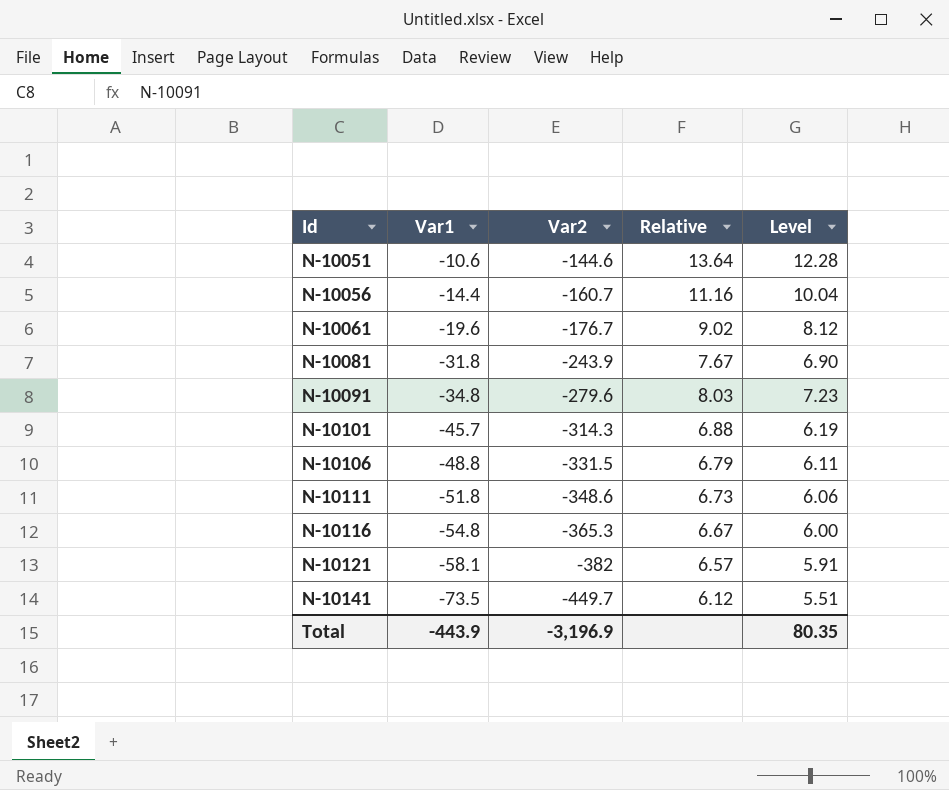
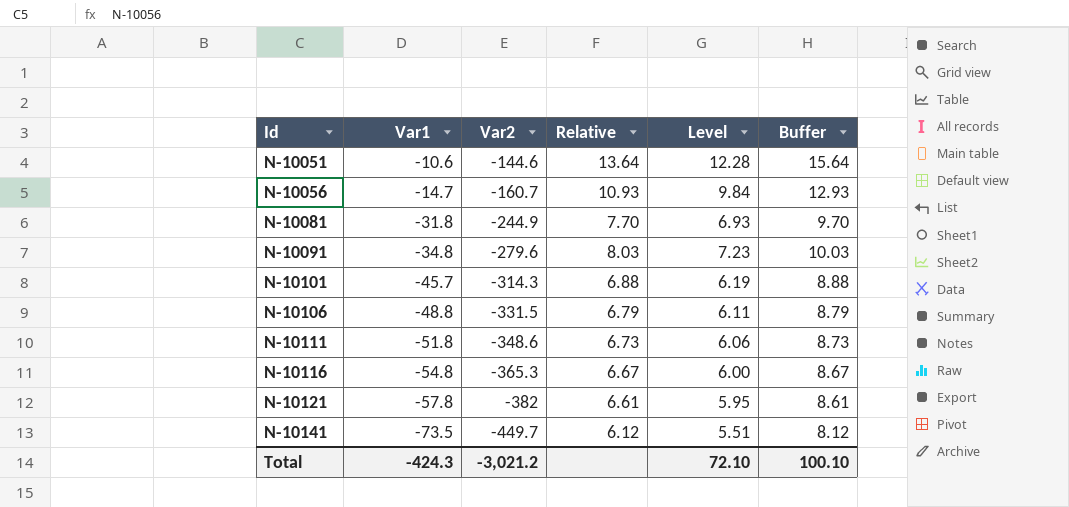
column Buffer | formula: none -> [Relative] + 2
row N-10061: -19.6 | -176.7 | 9.02 | 8.12 -> none
N-10056 | Var1: -14.4 -> -14.7
N-10056 | Relative: 11.16 -> 10.93
N-10056 | Level: 10.04 -> 9.84
N-10081 | Var2: -243.9 -> -244.9
N-10081 | Relative: 7.67 -> 7.70
N-10081 | Level: 6.90 -> 6.93
N-10121 | Var1: -58.1 -> -57.8
N-10121 | Relative: 6.57 -> 6.61
N-10121 | Level: 5.91 -> 5.95
Total | Var1: -443.9 -> -424.3
Total | Var2: -3,196.9 -> -3,021.2
Total | Level: 80.35 -> 72.10

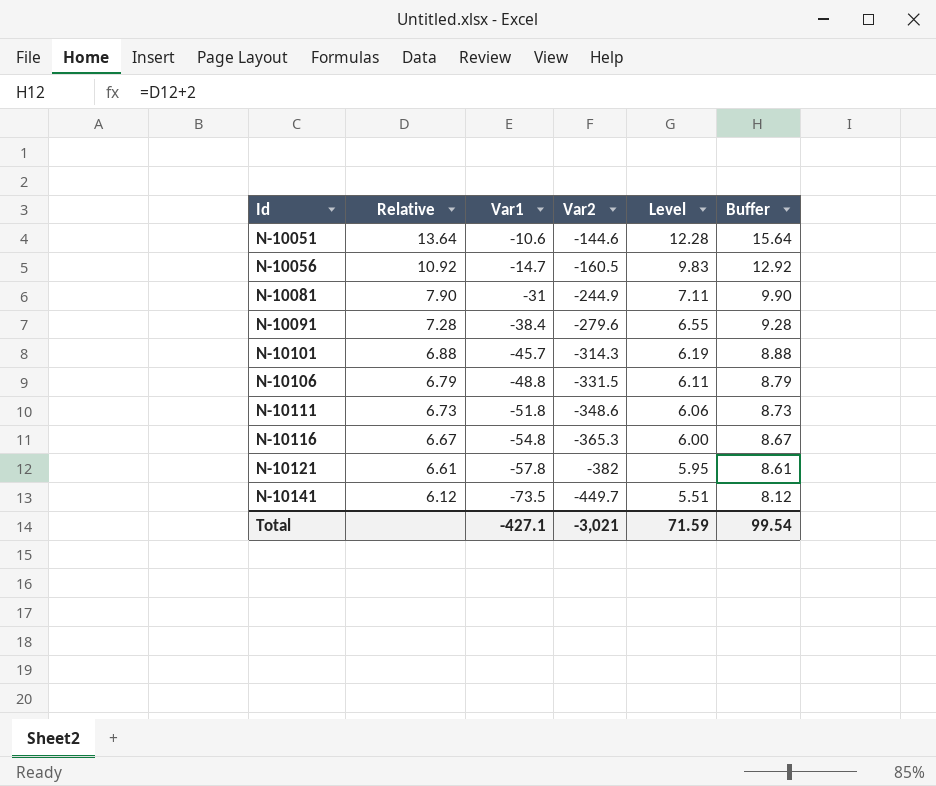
column Relative | position: 4 -> 2
N-10056 | Relative: 10.93 -> 10.92
N-10056 | Var2: -160.7 -> -160.5
N-10056 | Level: 9.84 -> 9.83
N-10056 | Buffer: 12.93 -> 12.92
N-10081 | Relative: 7.70 -> 7.90
N-10081 | Var1: -31.8 -> -31
N-10081 | Level: 6.93 -> 7.11
N-10081 | Buffer: 9.70 -> 9.90
N-10091 | Relative: 8.03 -> 7.28
N-10091 | Var1: -34.8 -> -38.4
N-10091 | Level: 7.23 -> 6.55
N-10091 | Buffer: 10.03 -> 9.28
Total | Var1: -424.3 -> -427.1
Total | Var2: -3,021.2 -> -3,021
Total | Level: 72.10 -> 71.59
Total | Buffer: 100.10 -> 99.54

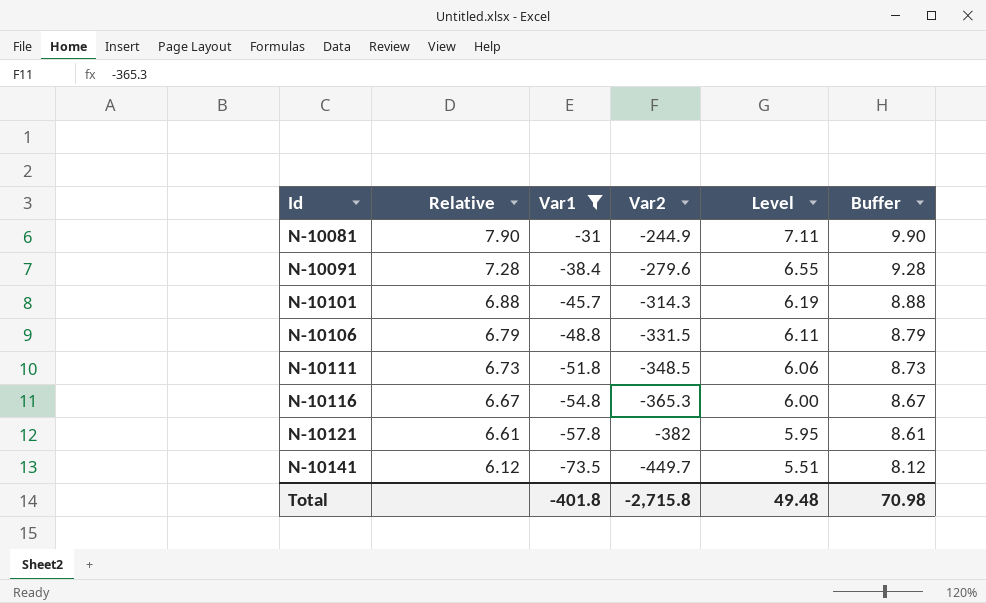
filter: none -> Var1 <= -31
N-10111 | Var2: -348.6 -> -348.5
Total | Var1: -427.1 -> -401.8
Total | Var2: -3,021 -> -2,715.8
Total | Level: 71.59 -> 49.48
Total | Buffer: 99.54 -> 70.98

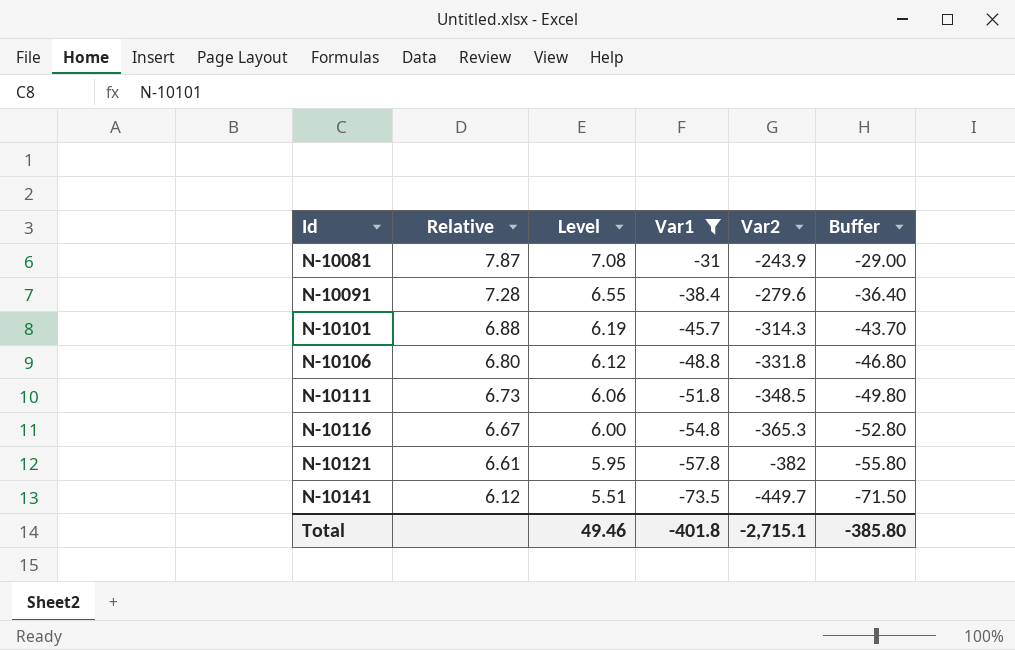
column Level | position: 5 -> 3
column Buffer | formula: [Relative] + 2 -> [Var1] + 2
N-10081 | Relative: 7.90 -> 7.87
N-10081 | Level: 7.11 -> 7.08
N-10081 | Var2: -244.9 -> -243.9
N-10106 | Relative: 6.79 -> 6.80
N-10106 | Level: 6.11 -> 6.12
N-10106 | Var2: -331.5 -> -331.8
Total | Level: 49.48 -> 49.46
Total | Var2: -2,715.8 -> -2,715.1
Total | Buffer: 70.98 -> -385.80

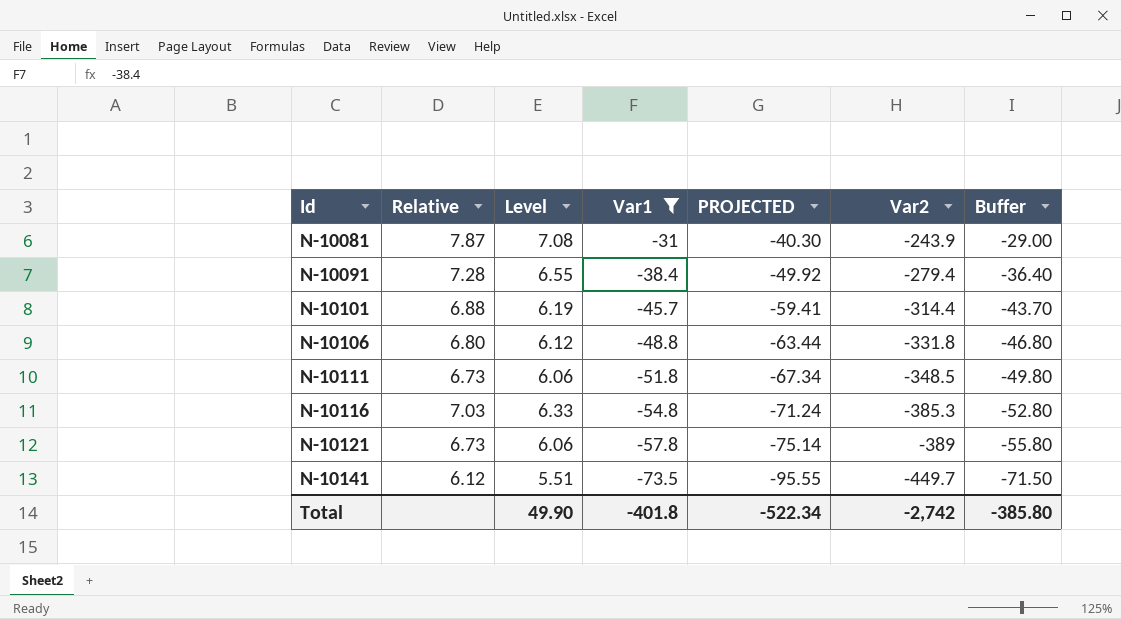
column PROJECTED | formula: none -> [Var1] * 1.3
N-10091 | Var2: -279.6 -> -279.4
N-10101 | Var2: -314.3 -> -314.4
N-10116 | Relative: 6.67 -> 7.03
N-10116 | Level: 6.00 -> 6.33
N-10116 | Var2: -365.3 -> -385.3
N-10121 | Relative: 6.61 -> 6.73
N-10121 | Level: 5.95 -> 6.06
N-10121 | Var2: -382 -> -389
Total | Level: 49.46 -> 49.90
Total | Var2: -2,715.1 -> -2,742

